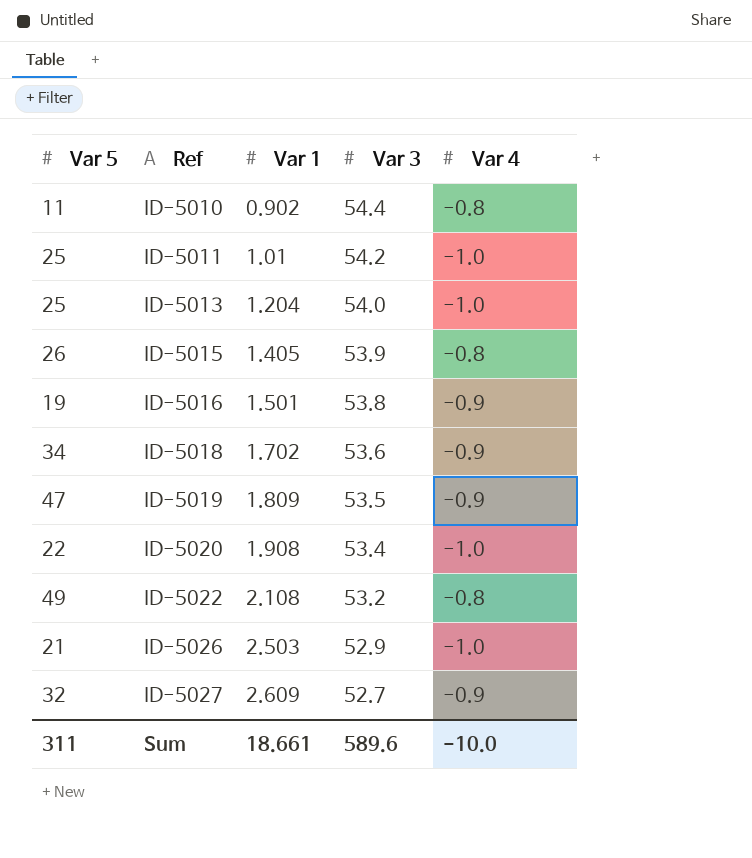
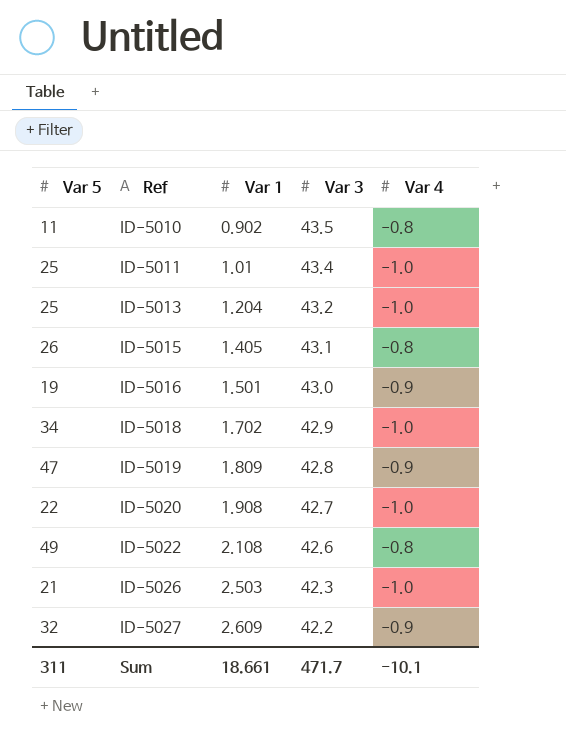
ID-5010 | Var 3: 54.4 -> 43.5
ID-5011 | Var 3: 54.2 -> 43.4
ID-5013 | Var 3: 54.0 -> 43.2
ID-5015 | Var 3: 53.9 -> 43.1
ID-5016 | Var 3: 53.8 -> 43.0
ID-5018 | Var 3: 53.6 -> 42.9
ID-5018 | Var 4: -0.9 -> -1.0
ID-5019 | Var 3: 53.5 -> 42.8
ID-5020 | Var 3: 53.4 -> 42.7
ID-5022 | Var 3: 53.2 -> 42.6
ID-5026 | Var 3: 52.9 -> 42.3
ID-5027 | Var 3: 52.7 -> 42.2
Sum | Var 3: 589.6 -> 471.7
Sum | Var 4: -10.0 -> -10.1

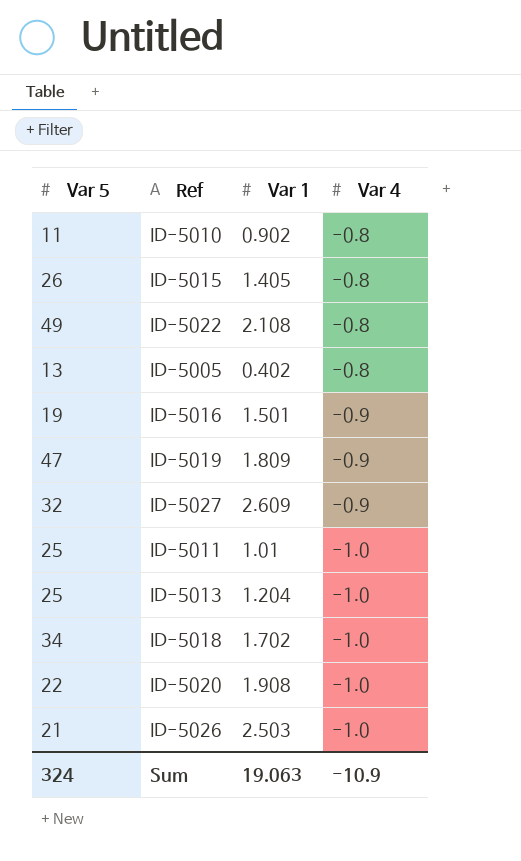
row order: Ref ascending -> Var 4 descending
column Var 3 | position: 4 -> none
row ID-5005: none -> 13 | 0.402 | -0.8
Sum | Var 5: 311 -> 324
Sum | Var 1: 18.661 -> 19.063
Sum | Var 4: -10.1 -> -10.9

